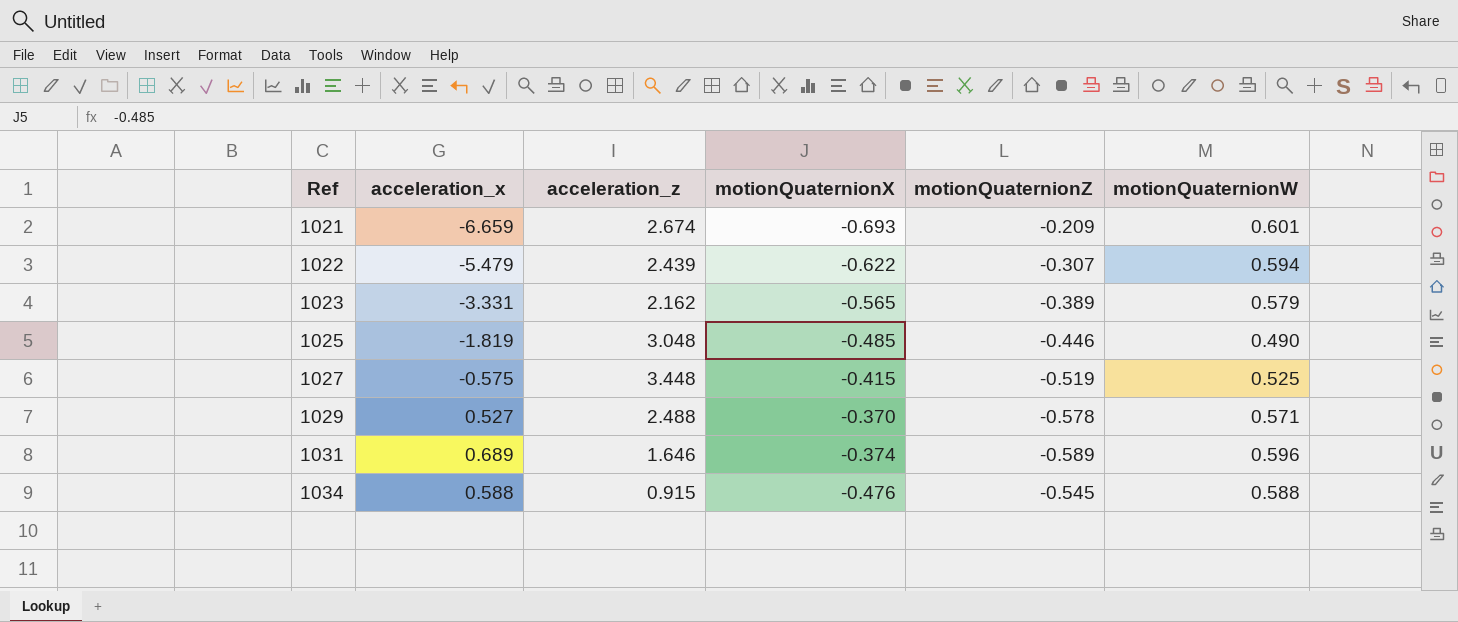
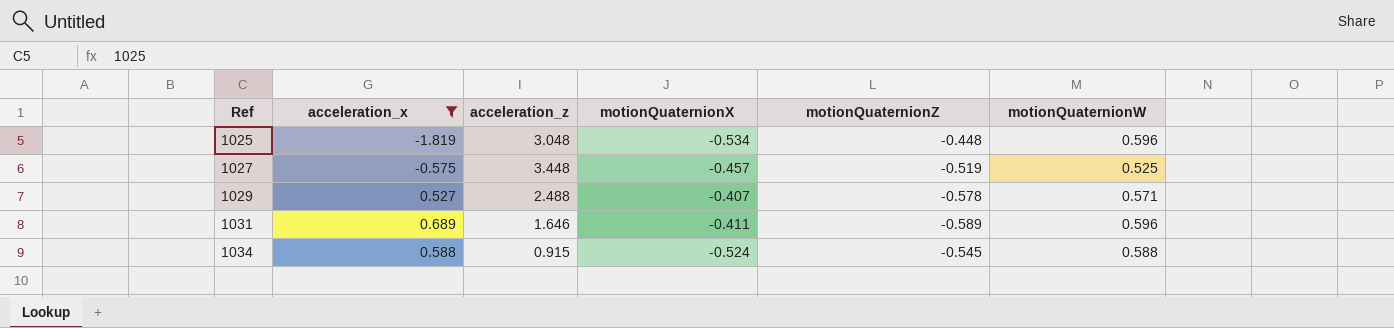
filter: none -> acceleration_x >= -1.819
1025 | motionQuaternionX: -0.485 -> -0.534
1025 | motionQuaternionZ: -0.446 -> -0.448
1025 | motionQuaternionW: 0.490 -> 0.596
1027 | motionQuaternionX: -0.415 -> -0.457
1029 | motionQuaternionX: -0.370 -> -0.407
1031 | motionQuaternionX: -0.374 -> -0.411
1034 | motionQuaternionX: -0.476 -> -0.524

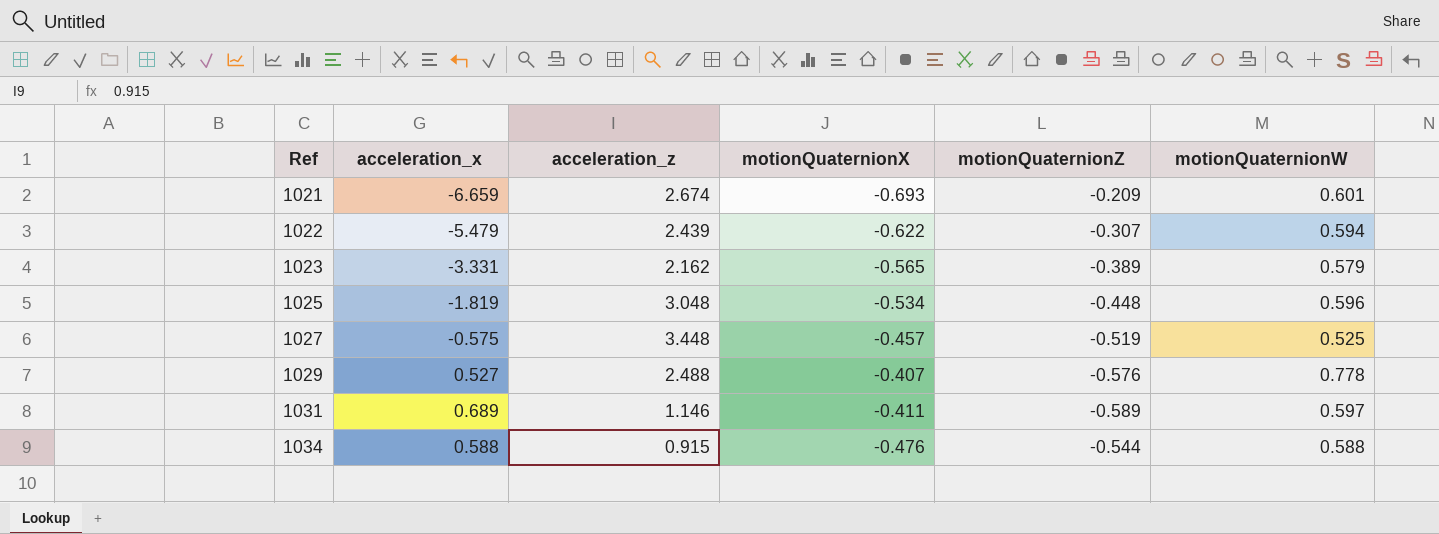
filter: acceleration_x >= -1.819 -> none
1029 | motionQuaternionZ: -0.578 -> -0.576
1029 | motionQuaternionW: 0.571 -> 0.778
1031 | acceleration_z: 1.646 -> 1.146
1031 | motionQuaternionW: 0.596 -> 0.597
1034 | motionQuaternionX: -0.524 -> -0.476
1034 | motionQuaternionZ: -0.545 -> -0.544

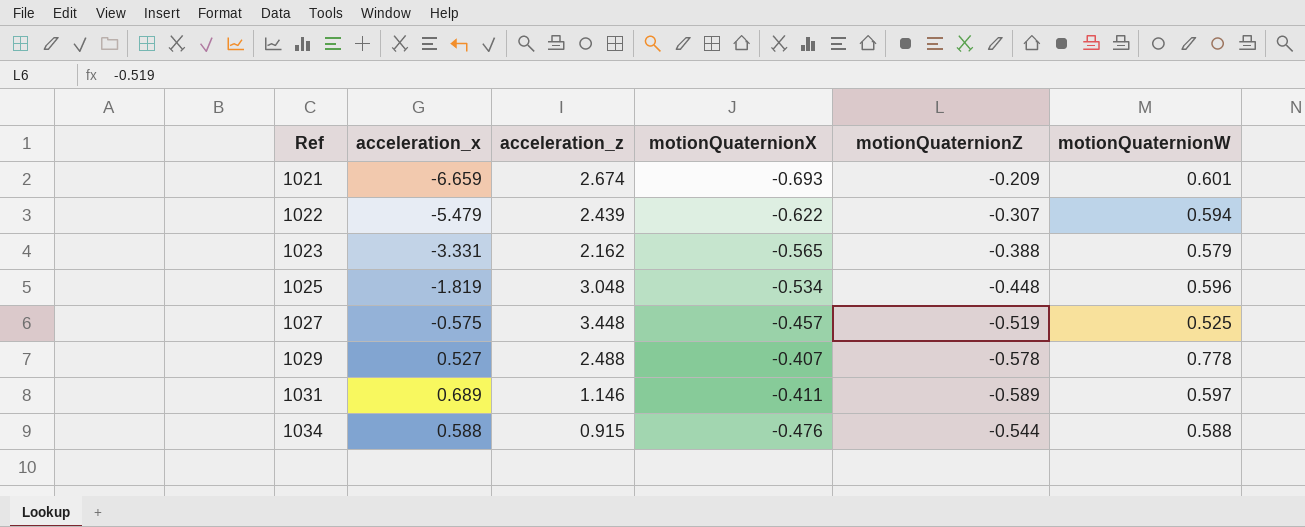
1023 | motionQuaternionZ: -0.389 -> -0.388
1029 | motionQuaternionZ: -0.576 -> -0.578

